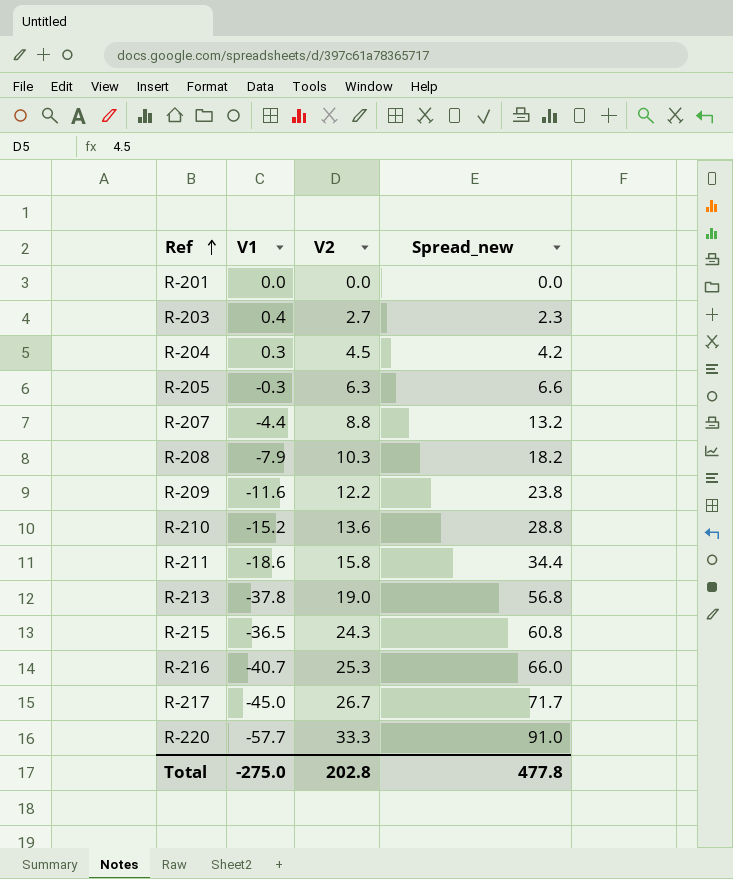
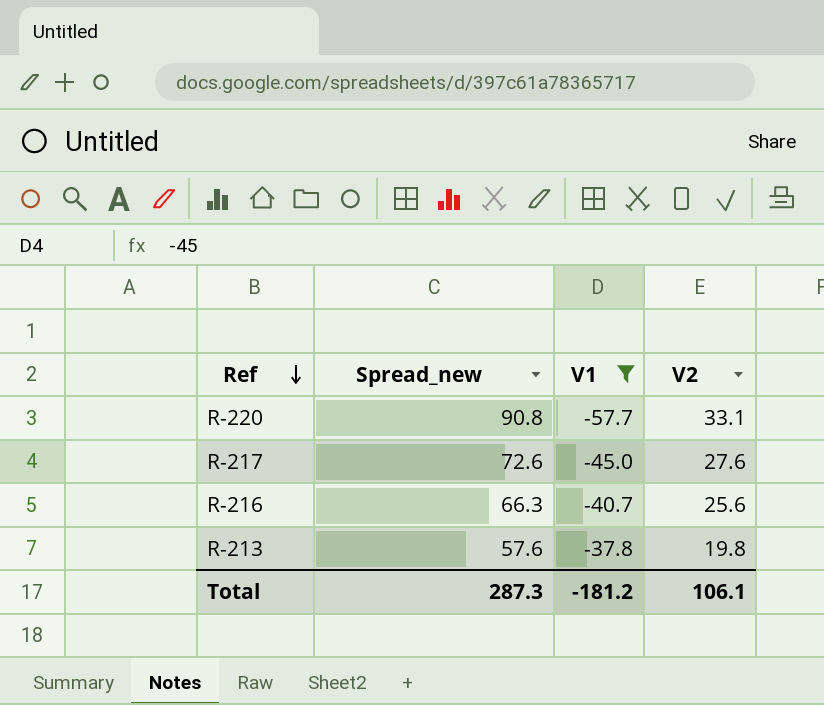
filter: none -> V1 <= -37.8
row order: Ref ascending -> Ref descending
column Spread_new | position: 4 -> 2
R-220 | Spread_new: 91.0 -> 90.8
R-220 | V2: 33.3 -> 33.1
R-217 | Spread_new: 71.7 -> 72.6
R-217 | V2: 26.7 -> 27.6
R-216 | Spread_new: 66.0 -> 66.3
R-216 | V2: 25.3 -> 25.6
R-213 | Spread_new: 56.8 -> 57.6
R-213 | V2: 19.0 -> 19.8
Total | Spread_new: 477.8 -> 287.3
Total | V1: -275.0 -> -181.2
Total | V2: 202.8 -> 106.1

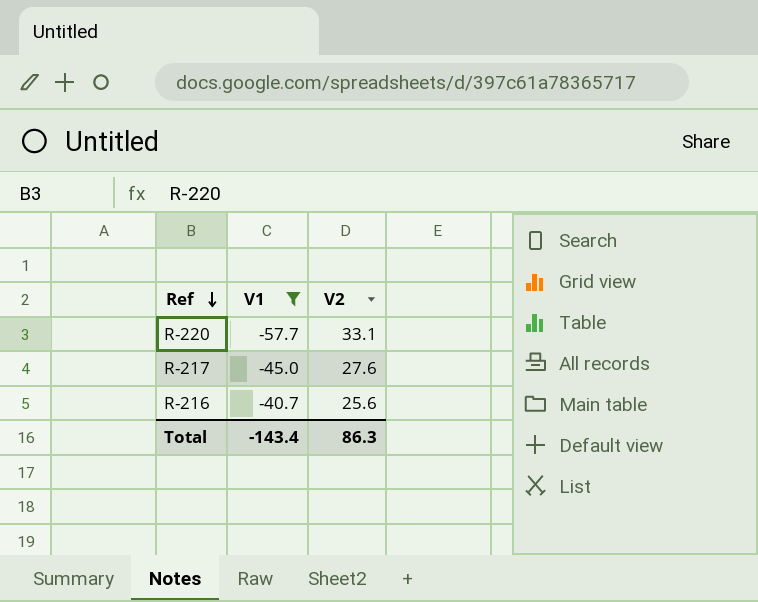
column Spread_new | formula: [V2] - [V1] -> none
row R-213: 57.6 | -37.8 | 19.8 -> none
Total | V1: -181.2 -> -143.4
Total | V2: 106.1 -> 86.3

